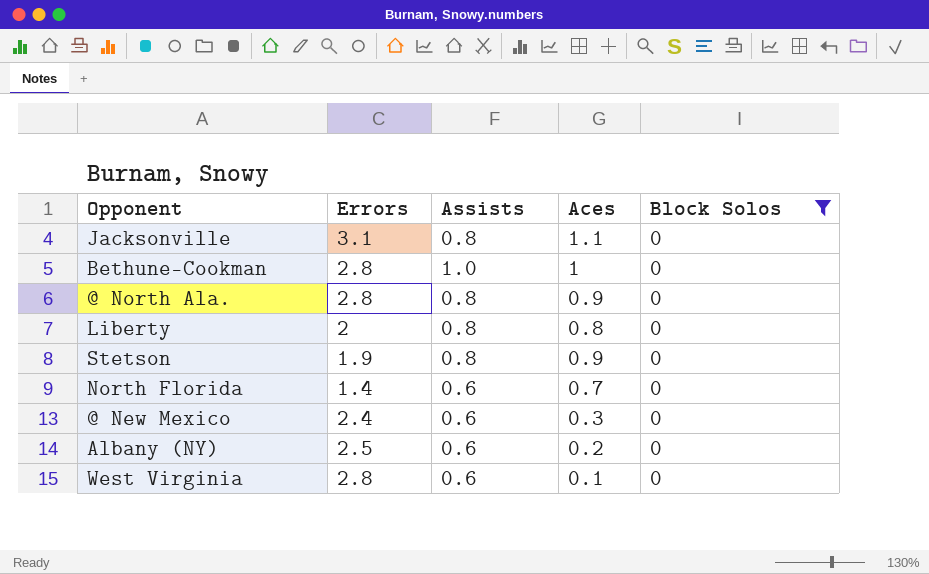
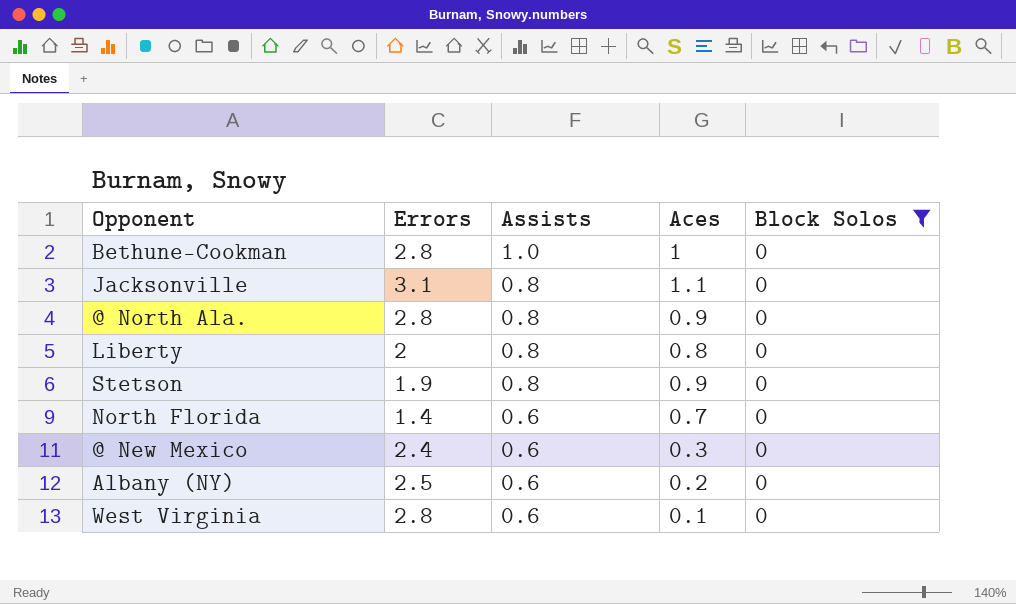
row order: none -> Assists descending

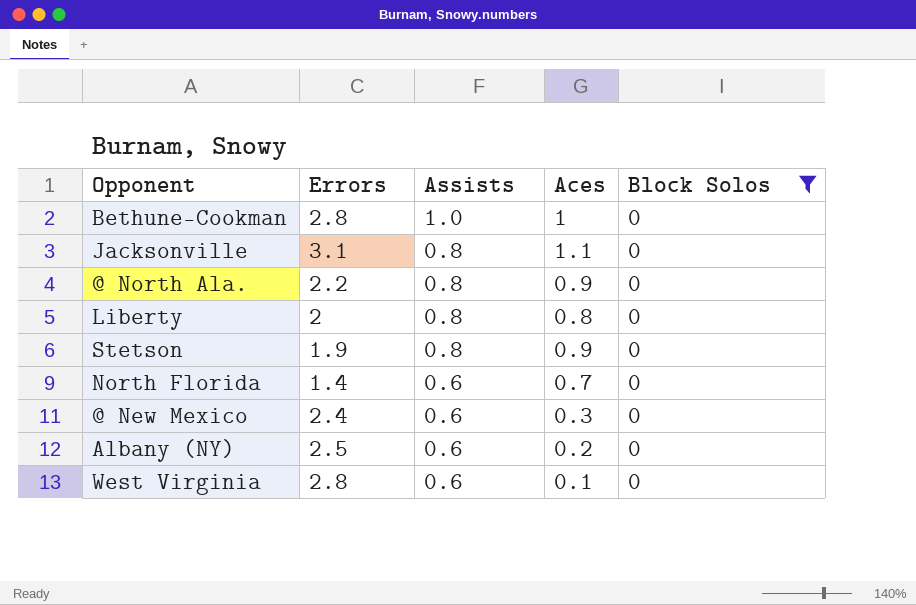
@ North Ala. | Errors: 2.8 -> 2.2

